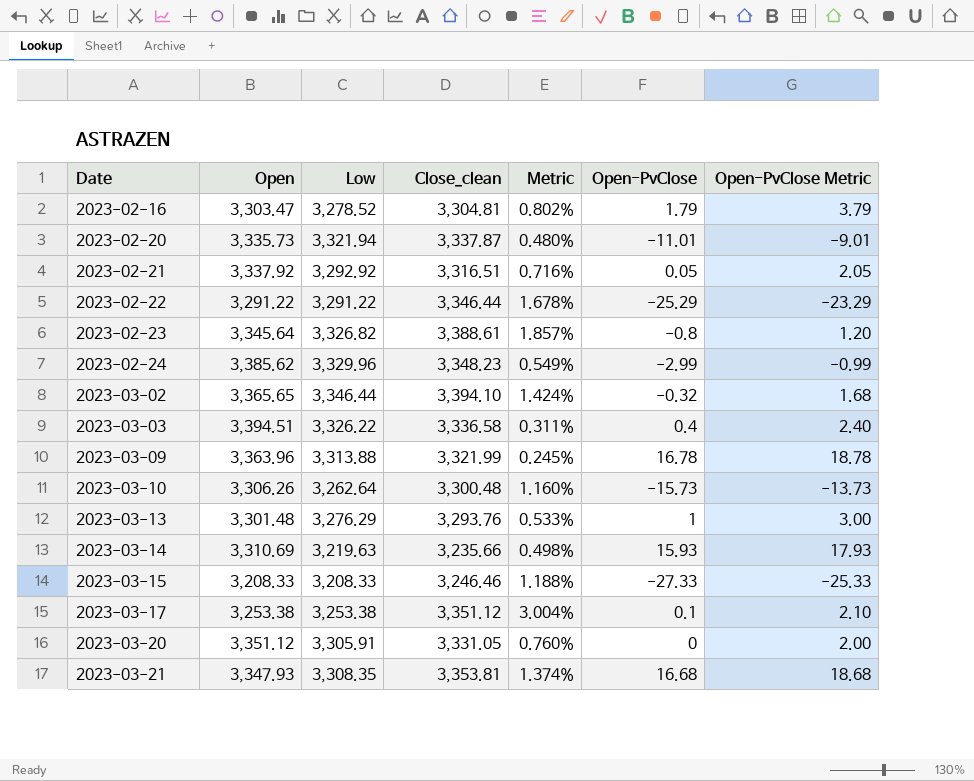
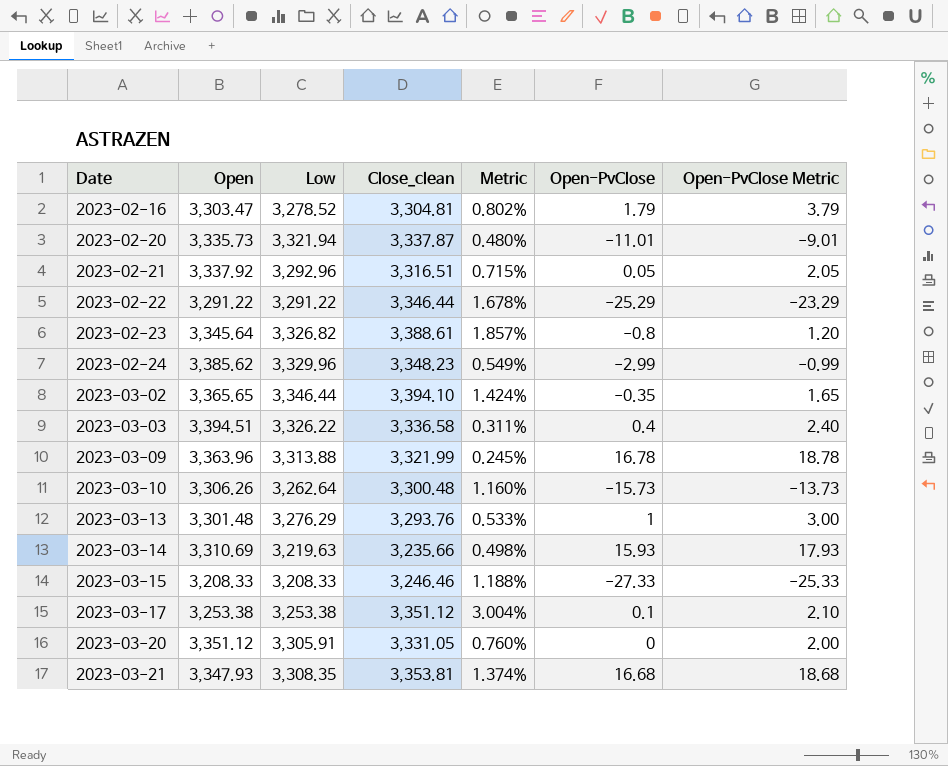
2023-02-21 | Low: 3,292.92 -> 3,292.96
2023-02-21 | Metric: 0.716% -> 0.715%
2023-03-02 | Open-PvClose: -0.32 -> -0.35
2023-03-02 | Open-PvClose Metric: 1.68 -> 1.65

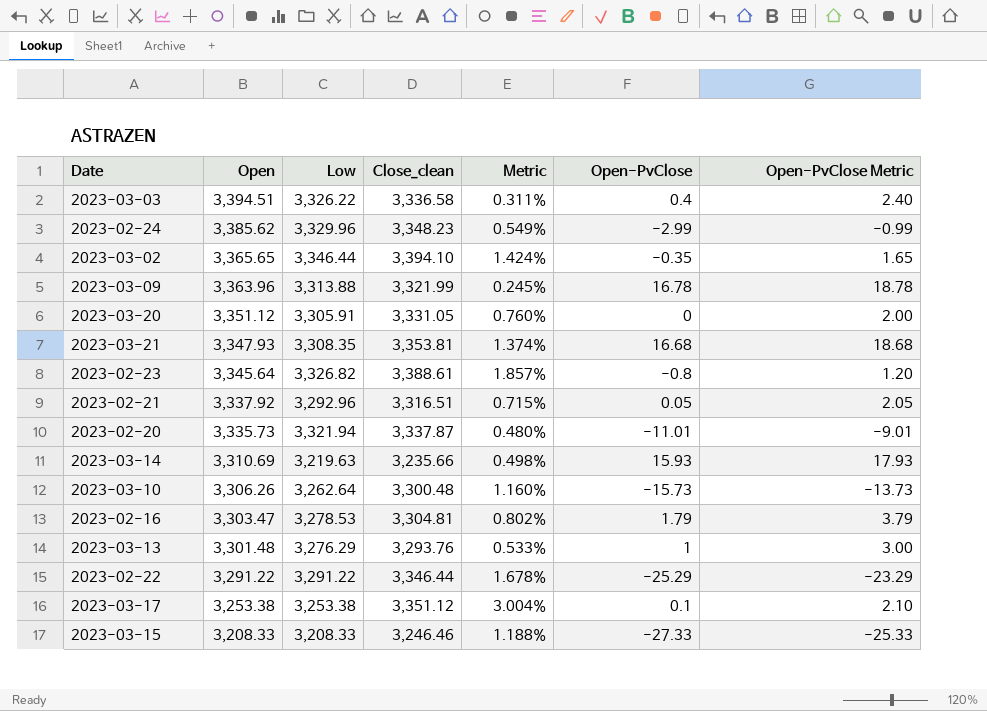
row order: Date ascending -> Open descending
2023-02-16 | Low: 3,278.52 -> 3,278.53

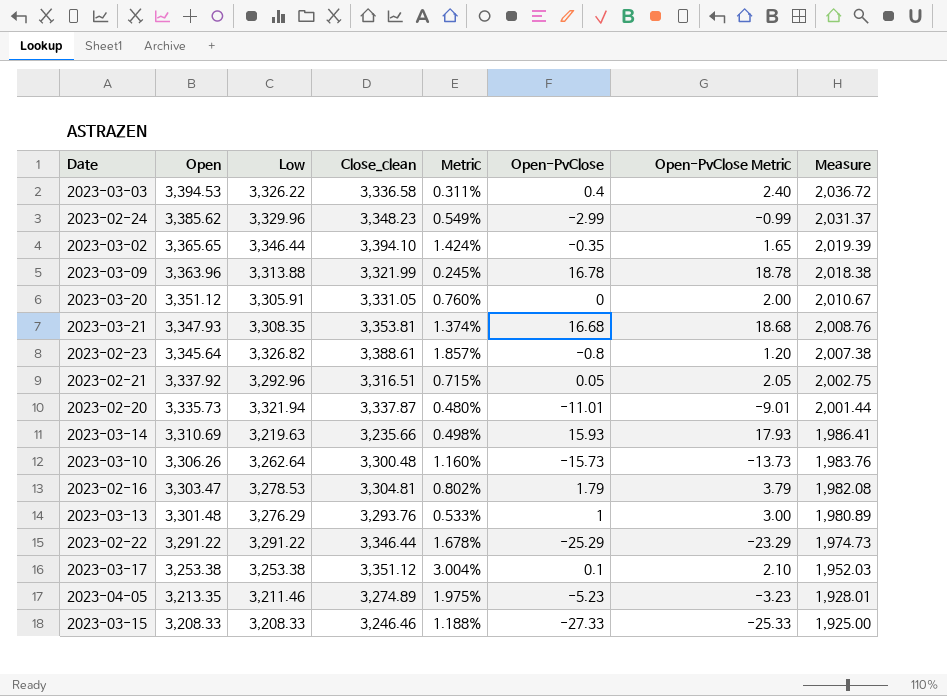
column Measure | formula: none -> [Open] * 0.6
2023-03-03 | Open: 3,394.51 -> 3,394.53
row 2023-04-05: none -> 3,213.35 | 3,211.46 | 3,274.89 | 1.975% | -5.23 | -3.23 | 1,928.01

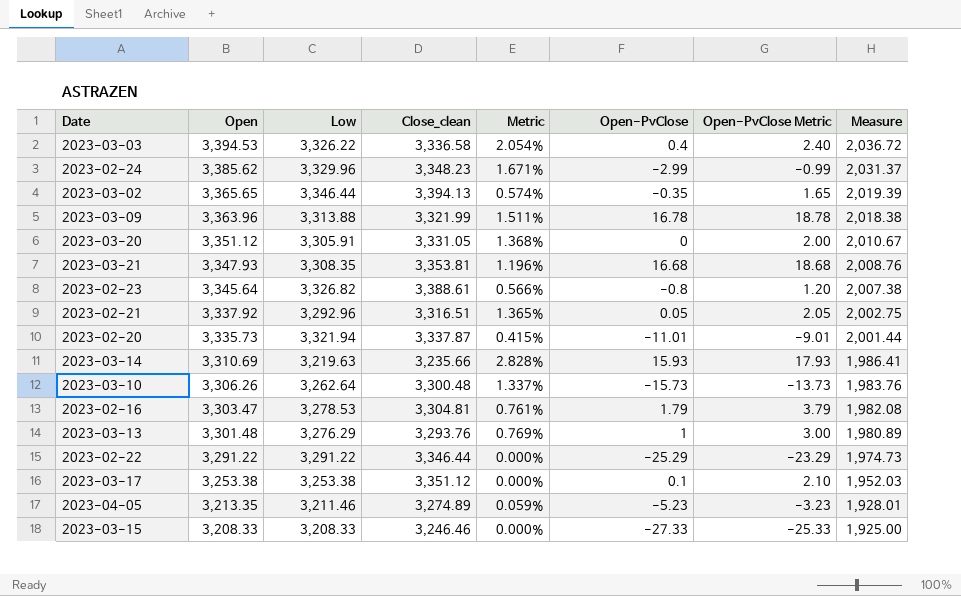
column Metric | formula: ([Close_clean] - [Low]) / [Low] -> ([Open] - [Low]) / [Low]
2023-03-02 | Close_clean: 3,394.10 -> 3,394.13

